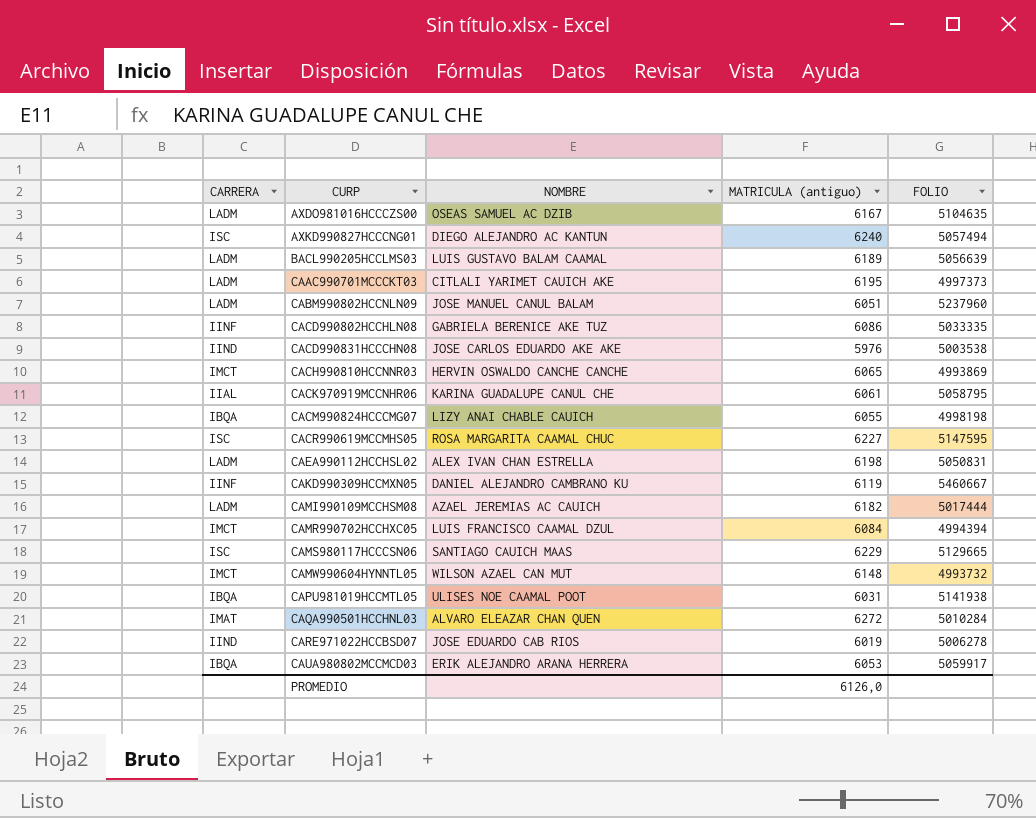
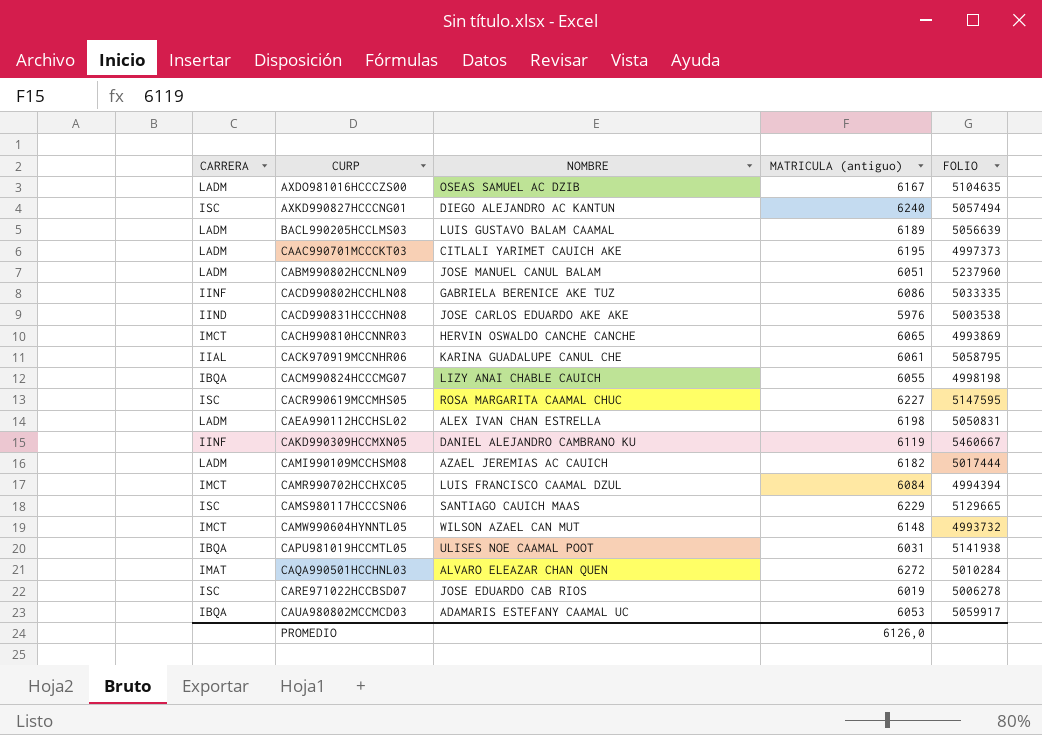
CARE971022HCCBSD07 | CARRERA: IIND -> ISC
CAUA980802MCCMCD03 | NOMBRE: ERIK ALEJANDRO ARANA HERRERA -> ADAMARIS ESTEFANY CAAMAL UC

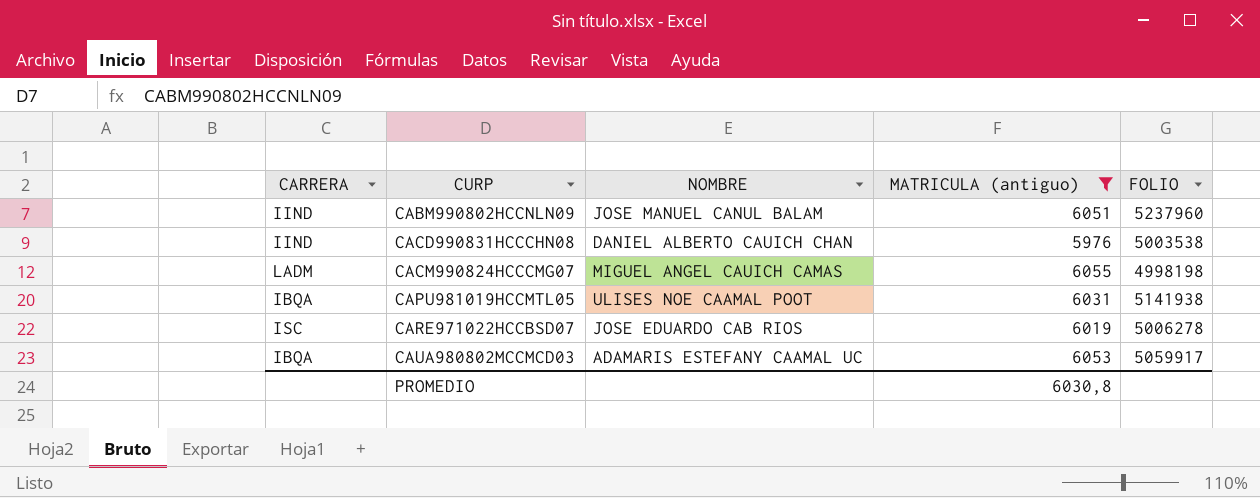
filter: none -> MATRICULA (antiguo) <= 6055
CABM990802HCCNLN09 | CARRERA: LADM -> IIND
CACD990831HCCCHN08 | NOMBRE: JOSE CARLOS EDUARDO AKE AKE -> DANIEL ALBERTO CAUICH CHAN
CACM990824HCCCMG07 | CARRERA: IBQA -> LADM
CACM990824HCCCMG07 | NOMBRE: LIZY ANAI CHABLE CAUICH -> MIGUEL ANGEL CAUICH CAMAS
PROMEDIO | MATRICULA (antiguo): 6126,0 -> 6030,8

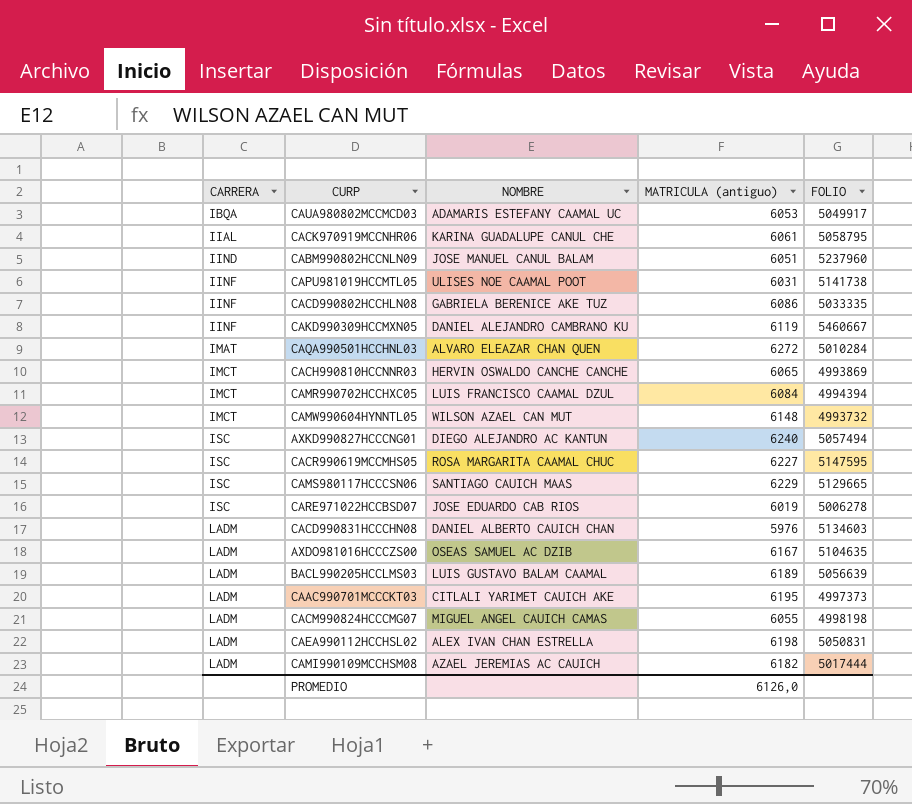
filter: MATRICULA (antiguo) <= 6055 -> none
row order: CURP ascending -> CARRERA ascending
CAUA980802MCCMCD03 | FOLIO: 5059917 -> 5049917
CAPU981019HCCMTL05 | CARRERA: IBQA -> IINF
CAPU981019HCCMTL05 | FOLIO: 5141938 -> 5141738
CACD990831HCCCHN08 | CARRERA: IIND -> LADM
CACD990831HCCCHN08 | FOLIO: 5003538 -> 5134603
PROMEDIO | MATRICULA (antiguo): 6030,8 -> 6126,0

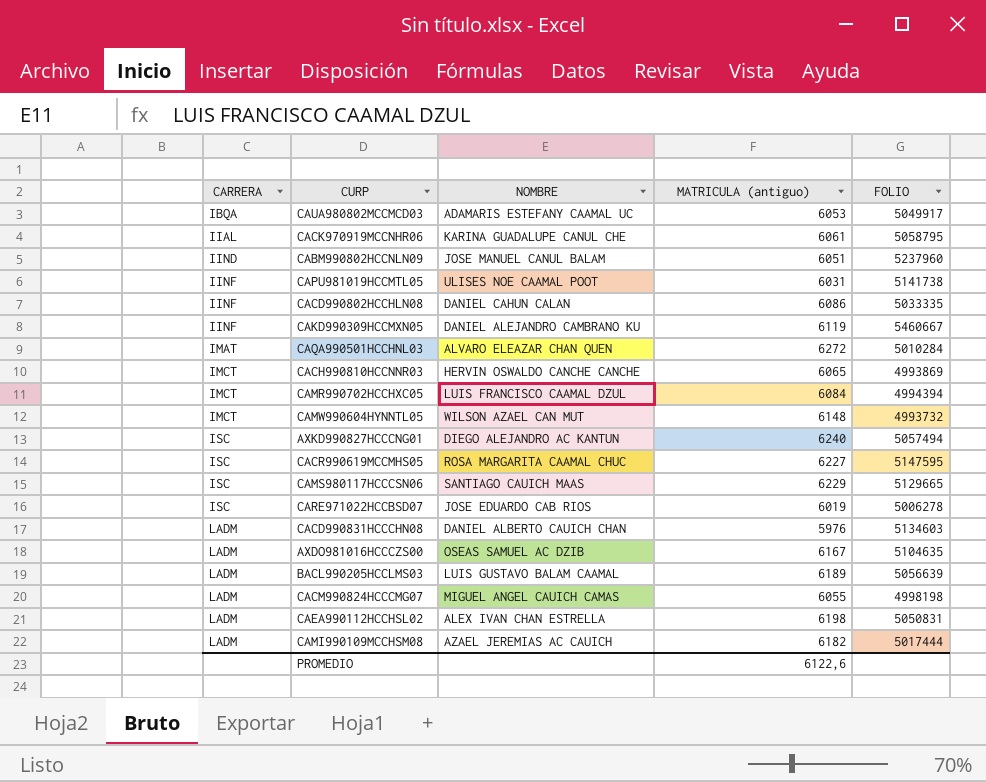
row CAAC990701MCCCKT03: LADM | CITLALI YARIMET CAUICH AKE | 6195 | 4997373 -> none
CACD990802HCCHLN08 | NOMBRE: GABRIELA BERENICE AKE TUZ -> DANIEL CAHUN CALAN
PROMEDIO | MATRICULA (antiguo): 6126,0 -> 6122,6

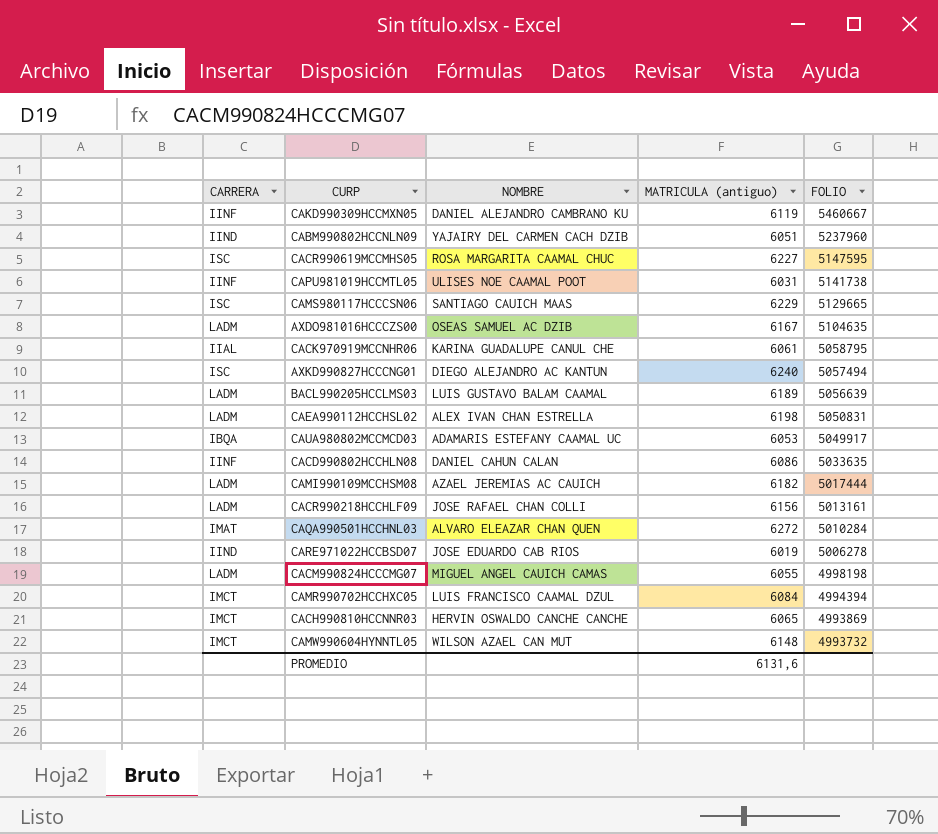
row order: CARRERA ascending -> FOLIO descending
row CACD990831HCCCHN08: LADM | DANIEL ALBERTO CAUICH CHAN | 5976 | 5134603 -> none
CABM990802HCCNLN09 | NOMBRE: JOSE MANUEL CANUL BALAM -> YAJAIRY DEL CARMEN CACH DZIB
CACD990802HCCHLN08 | FOLIO: 5033335 -> 5033635
row CACR990218HCCHLF09: none -> LADM | JOSE RAFAEL CHAN COLLI | 6156 | 5013161
CARE971022HCCBSD07 | CARRERA: ISC -> IIND
PROMEDIO | MATRICULA (antiguo): 6122,6 -> 6131,6

